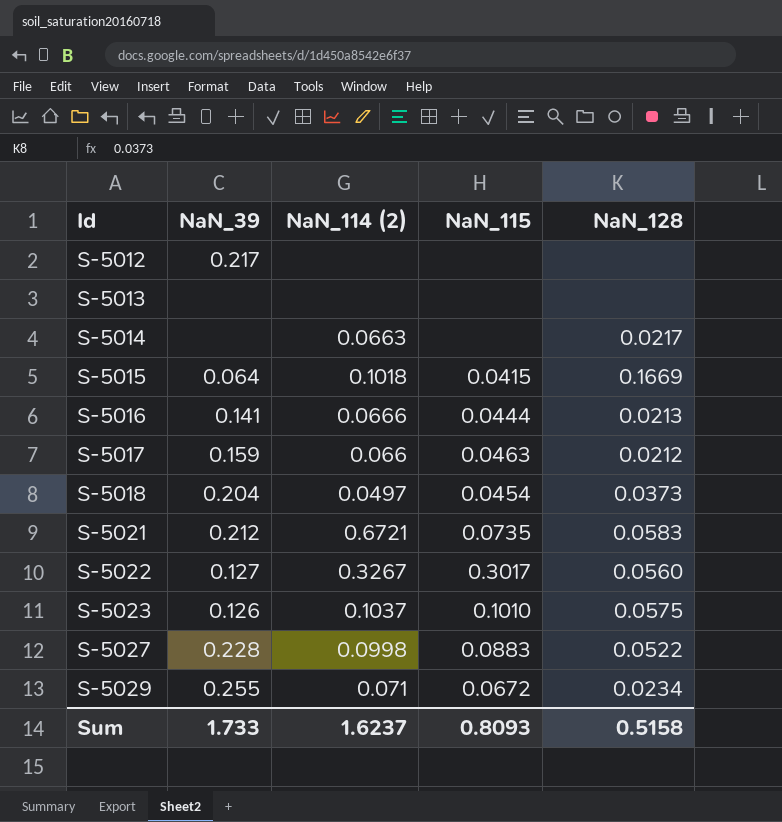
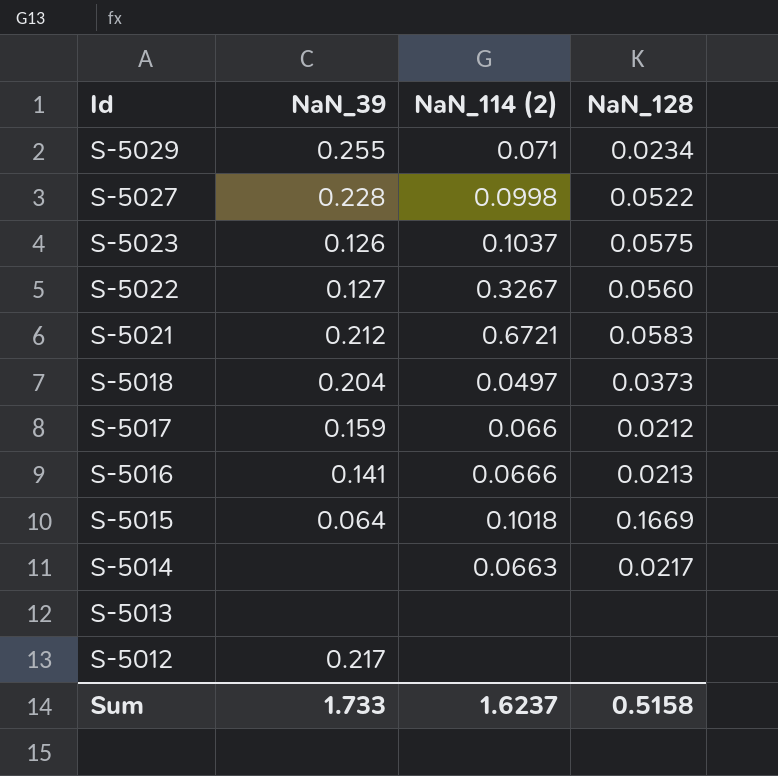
row order: Id ascending -> Id descending
column NaN_115 | position: 4 -> none

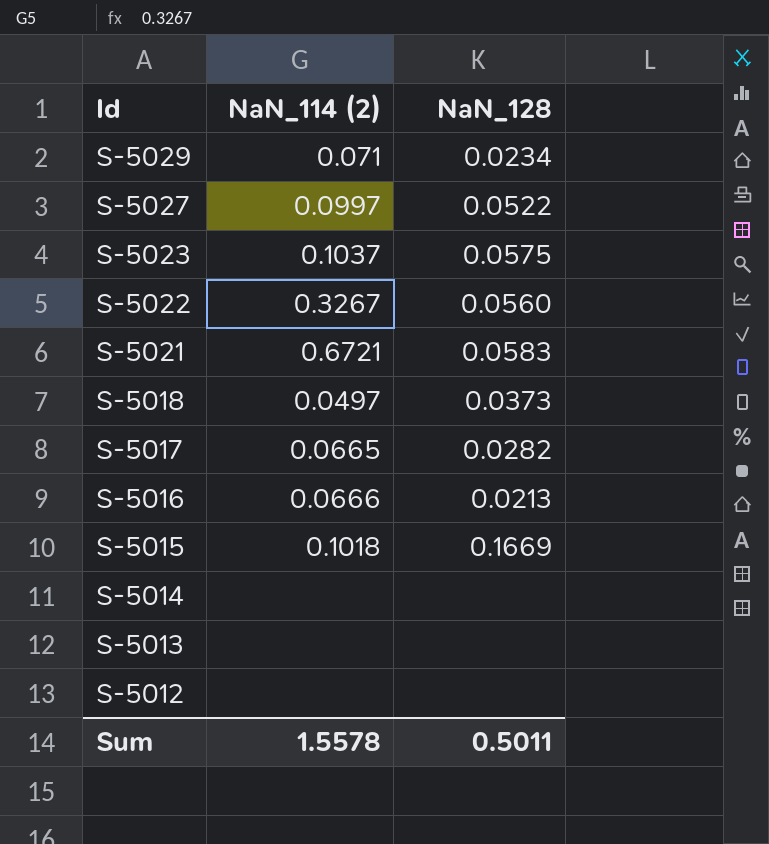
column NaN_39 | position: 2 -> none
S-5027 | NaN_114 (2): 0.0998 -> 0.0997
S-5017 | NaN_114 (2): 0.066 -> 0.0665
S-5017 | NaN_128: 0.0212 -> 0.0282
S-5014 | NaN_114 (2): 0.0663 -> none
S-5014 | NaN_128: 0.0217 -> none
Sum | NaN_114 (2): 1.6237 -> 1.5578
Sum | NaN_128: 0.5158 -> 0.5011

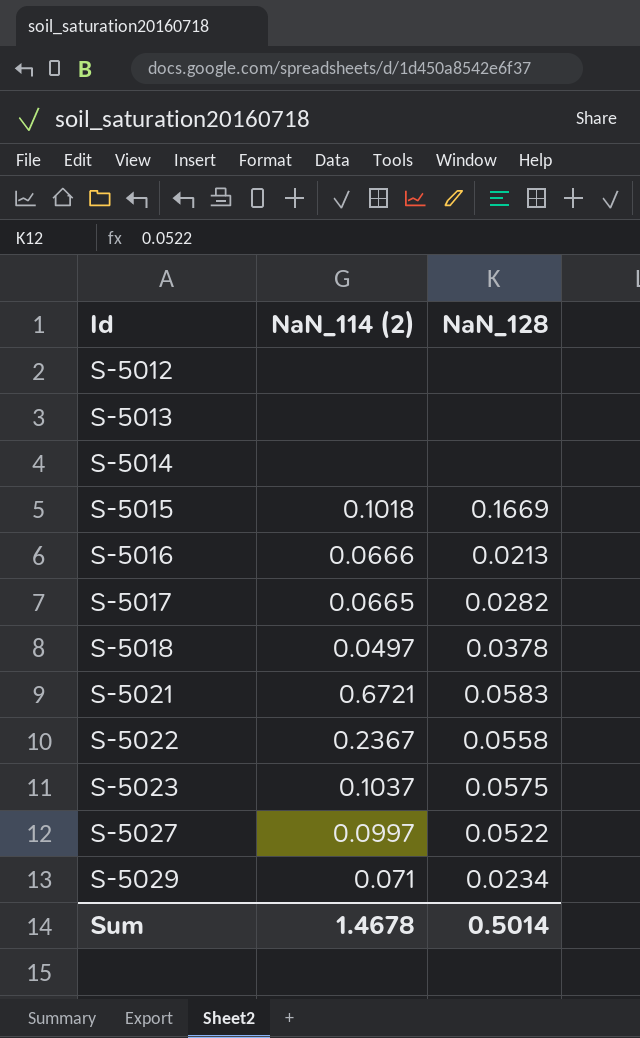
row order: Id descending -> Id ascending
S-5018 | NaN_128: 0.0373 -> 0.0378
S-5022 | NaN_114 (2): 0.3267 -> 0.2367
S-5022 | NaN_128: 0.0560 -> 0.0558
Sum | NaN_114 (2): 1.5578 -> 1.4678
Sum | NaN_128: 0.5011 -> 0.5014

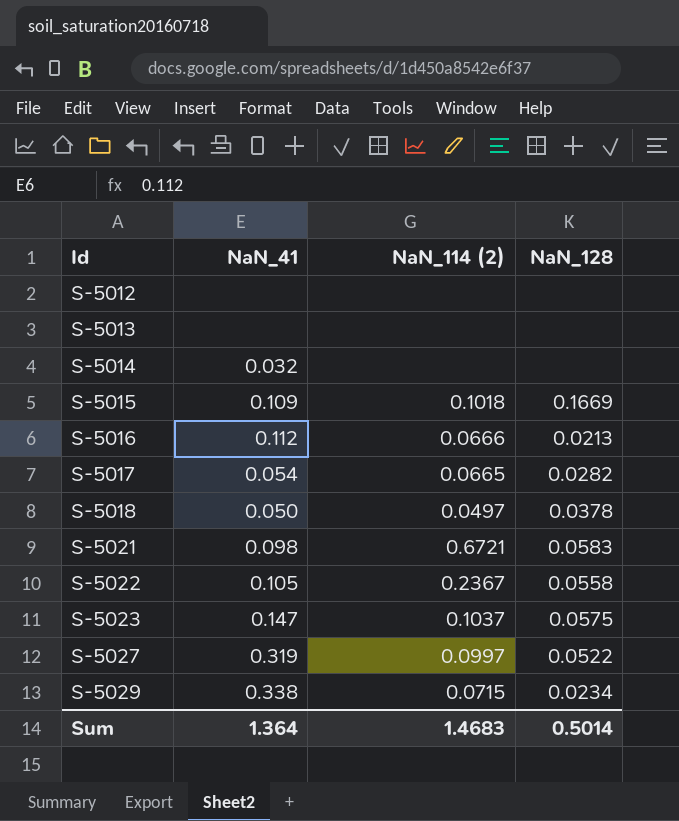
column NaN_41 | position: none -> 2
S-5029 | NaN_114 (2): 0.071 -> 0.0715
Sum | NaN_114 (2): 1.4678 -> 1.4683

